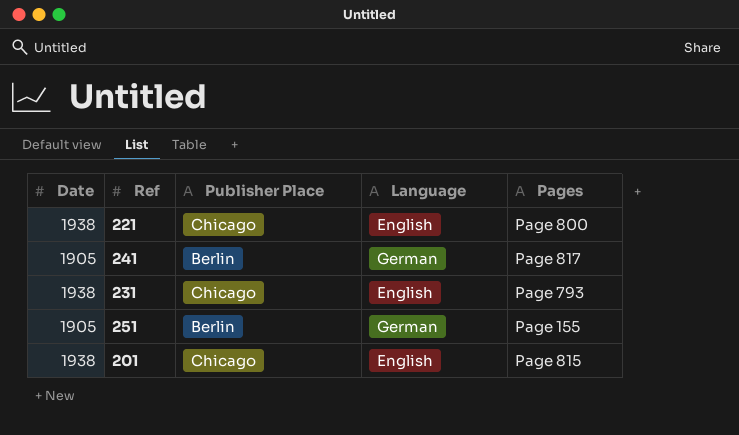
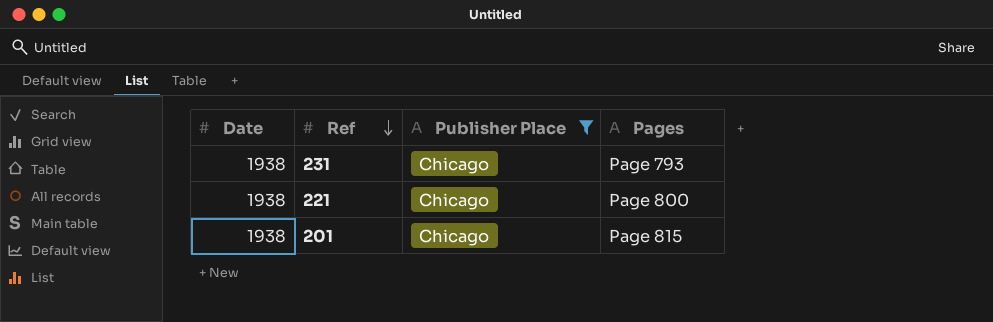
filter: none -> Publisher Place = Chicago
row order: none -> Ref descending
column Language | position: 4 -> none

